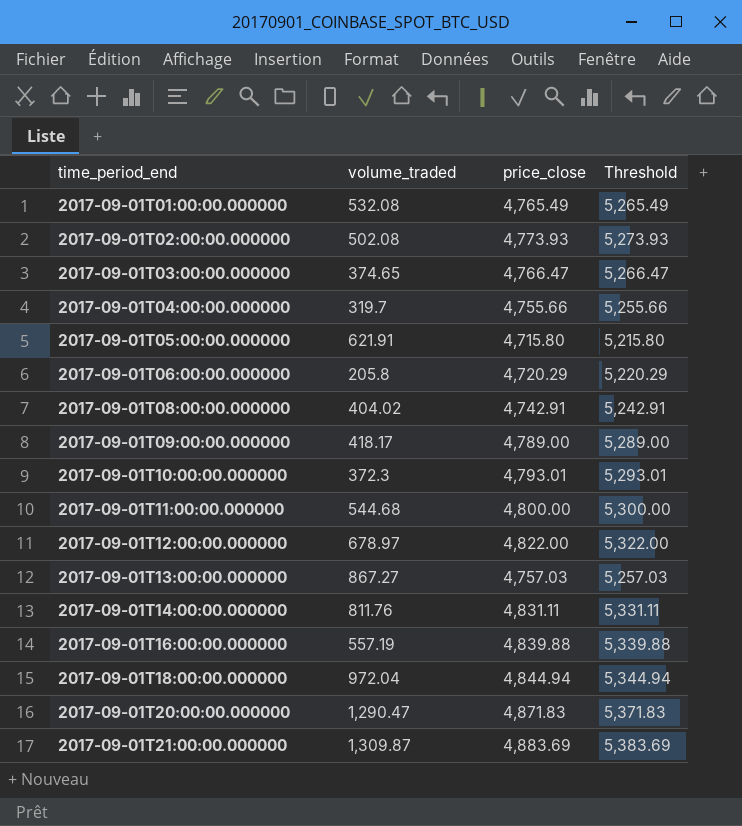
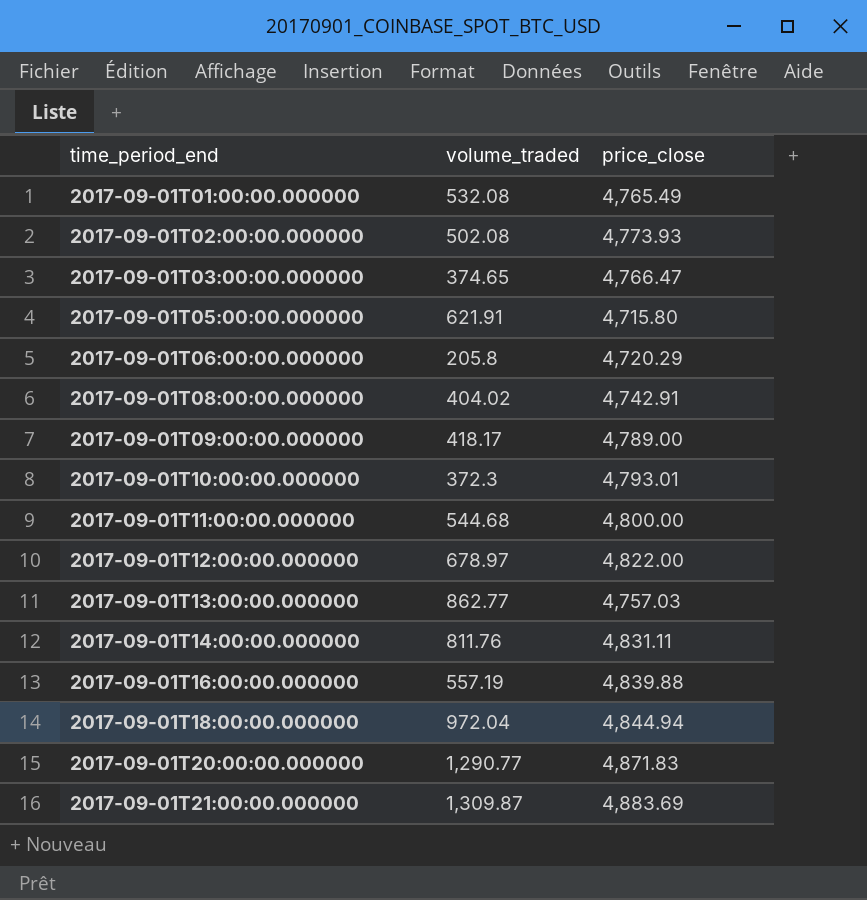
column Threshold | formula: [price_close] + 500 -> none
row 2017-09-01T04:00:00.000000: 319.7 | 4,755.66 | 5,255.66 -> none
2017-09-01T13:00:00.000000 | volume_traded: 867.27 -> 862.77
2017-09-01T20:00:00.000000 | volume_traded: 1,290.47 -> 1,290.77

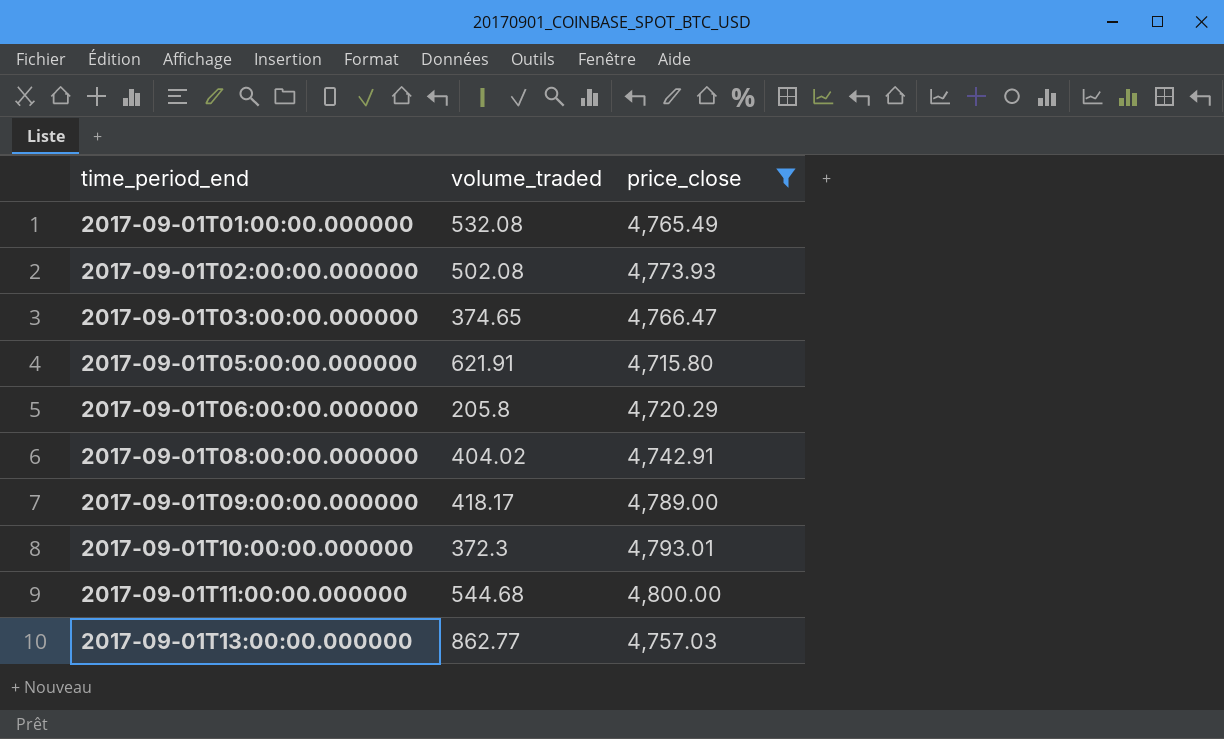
filter: none -> price_close <= 4,800.00

